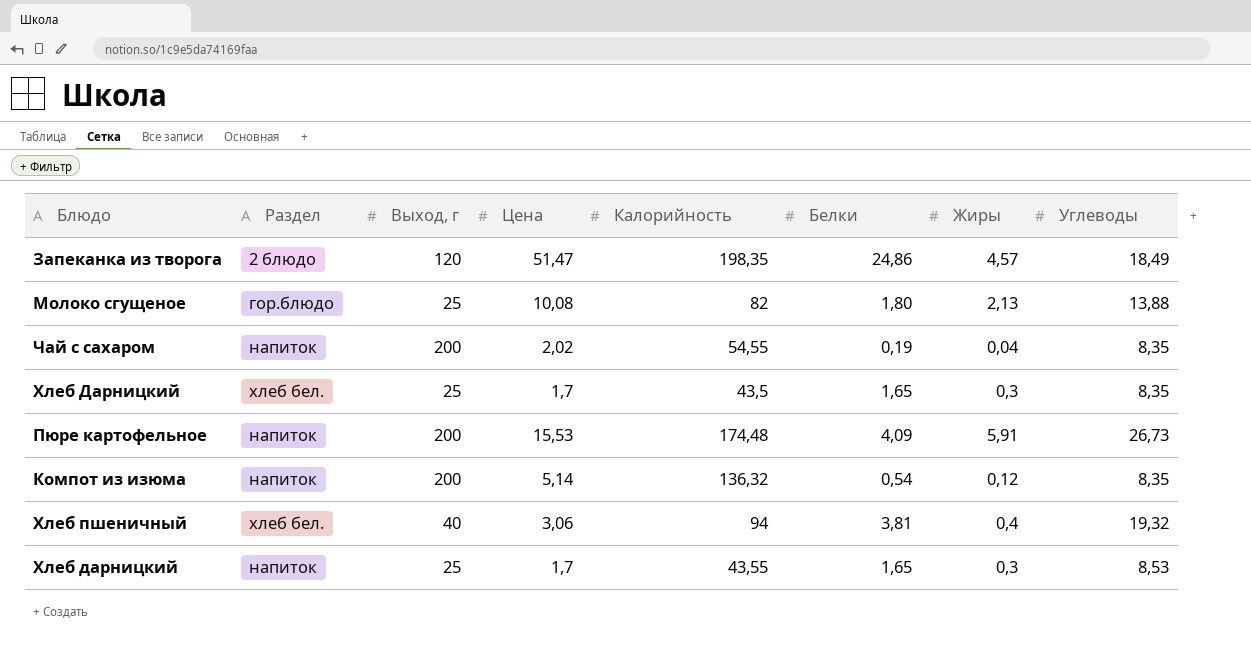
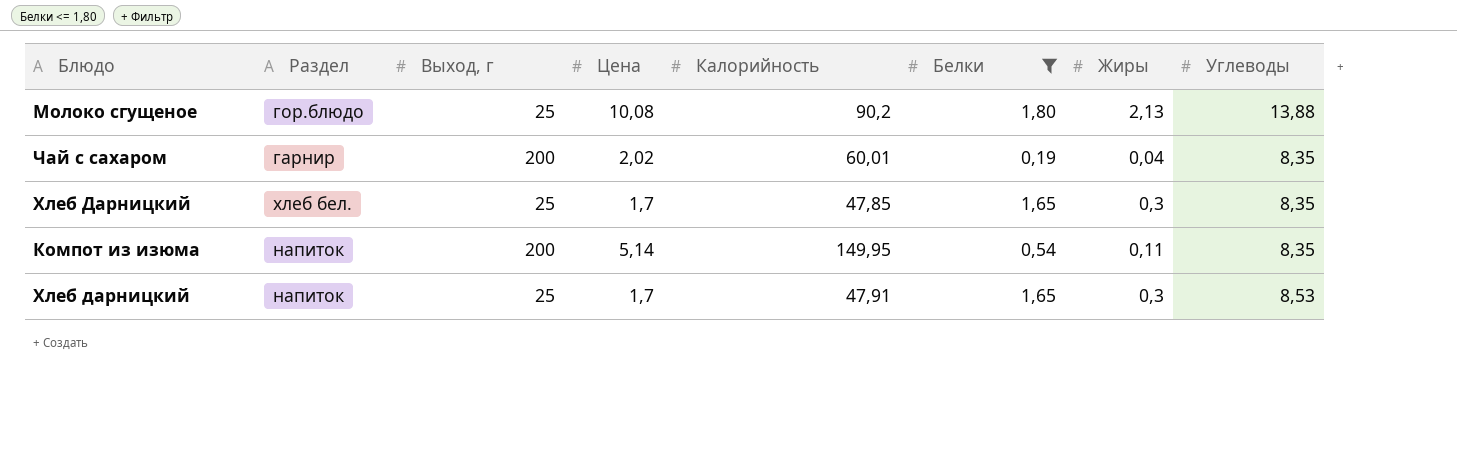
filter: none -> Белки <= 1,80
Молоко сгущеное | Калорийность: 82 -> 90,2
Чай с сахаром | Раздел: напиток -> гарнир
Чай с сахаром | Калорийность: 54,55 -> 60,01
Хлеб Дарницкий | Калорийность: 43,5 -> 47,85
Компот из изюма | Калорийность: 136,32 -> 149,95
Компот из изюма | Жиры: 0,12 -> 0,11
Хлеб дарницкий | Калорийность: 43,55 -> 47,91

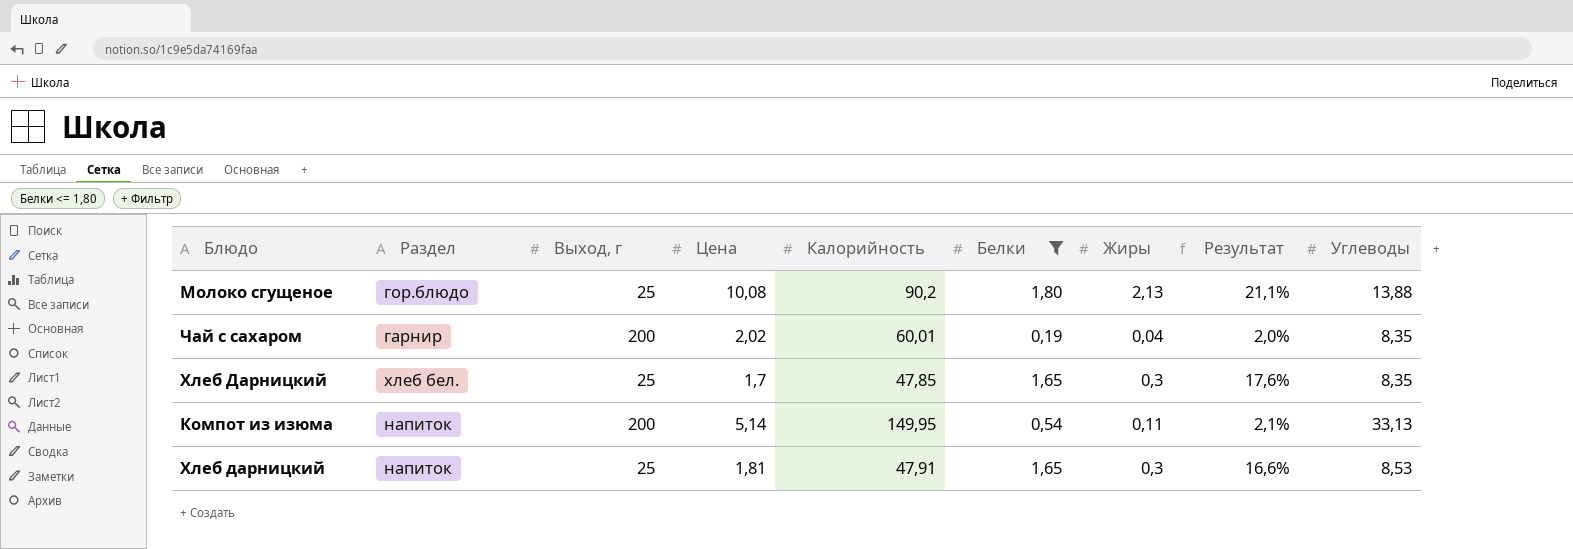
column Результат | formula: none -> [Жиры] / [Цена]
Компот из изюма | Углеводы: 8,35 -> 33,13
Хлеб дарницкий | Цена: 1,7 -> 1,81

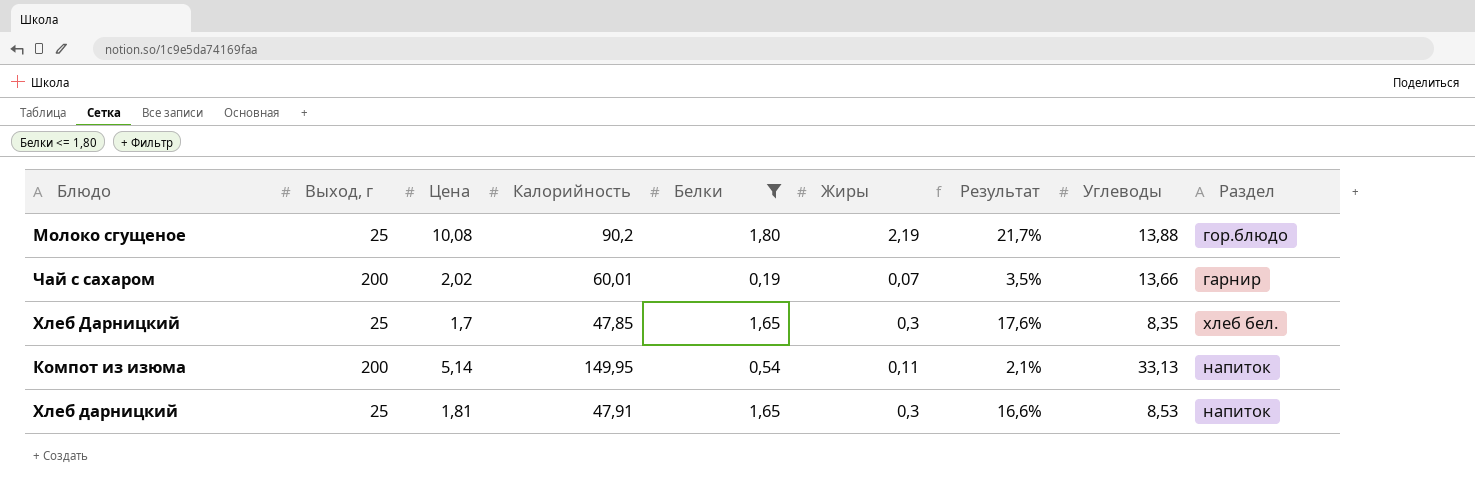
column Раздел | position: 2 -> 9
Молоко сгущеное | Жиры: 2,13 -> 2,19
Молоко сгущеное | Результат: 21,1% -> 21,7%
Чай с сахаром | Жиры: 0,04 -> 0,07
Чай с сахаром | Результат: 2,0% -> 3,5%
Чай с сахаром | Углеводы: 8,35 -> 13,66

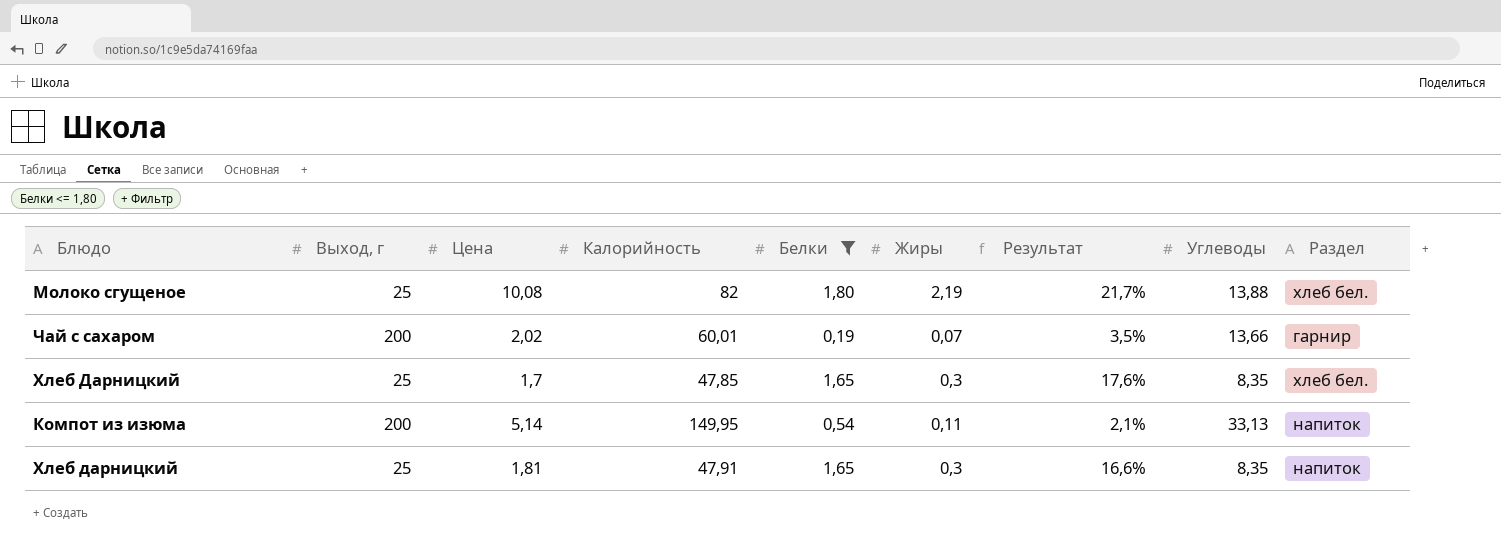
Молоко сгущеное | Калорийность: 90,2 -> 82
Молоко сгущеное | Раздел: гор.блюдо -> хлеб бел.
Хлеб дарницкий | Углеводы: 8,53 -> 8,35

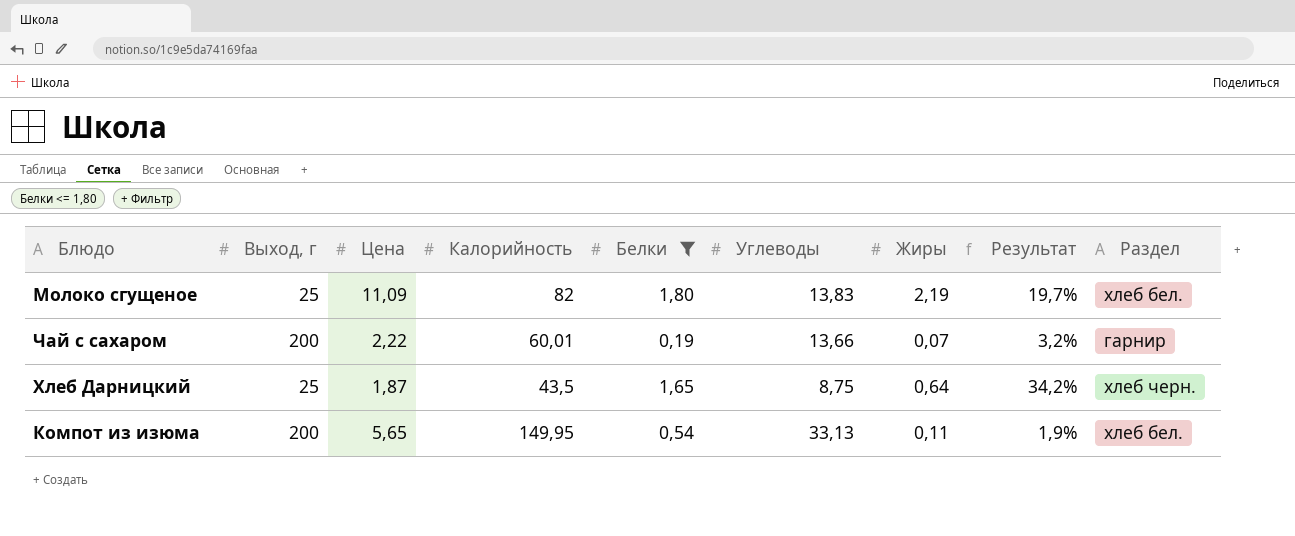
column Углеводы | position: 8 -> 6
row Хлеб дарницкий: 25 | 1,81 | 47,91 | 1,65 | 0,3 | 16,6% | 8,35 | напиток -> none
Молоко сгущеное | Цена: 10,08 -> 11,09
Молоко сгущеное | Углеводы: 13,88 -> 13,83
Молоко сгущеное | Результат: 21,7% -> 19,7%
Чай с сахаром | Цена: 2,02 -> 2,22
Чай с сахаром | Результат: 3,5% -> 3,2%
Хлеб Дарницкий | Цена: 1,7 -> 1,87
Хлеб Дарницкий | Калорийность: 47,85 -> 43,5
Хлеб Дарницкий | Углеводы: 8,35 -> 8,75
Хлеб Дарницкий | Жиры: 0,3 -> 0,64
Хлеб Дарницкий | Результат: 17,6% -> 34,2%
Хлеб Дарницкий | Раздел: хлеб бел. -> хлеб черн.
Компот из изюма | Цена: 5,14 -> 5,65
Компот из изюма | Результат: 2,1% -> 1,9%
Компот из изюма | Раздел: напиток -> хлеб бел.

